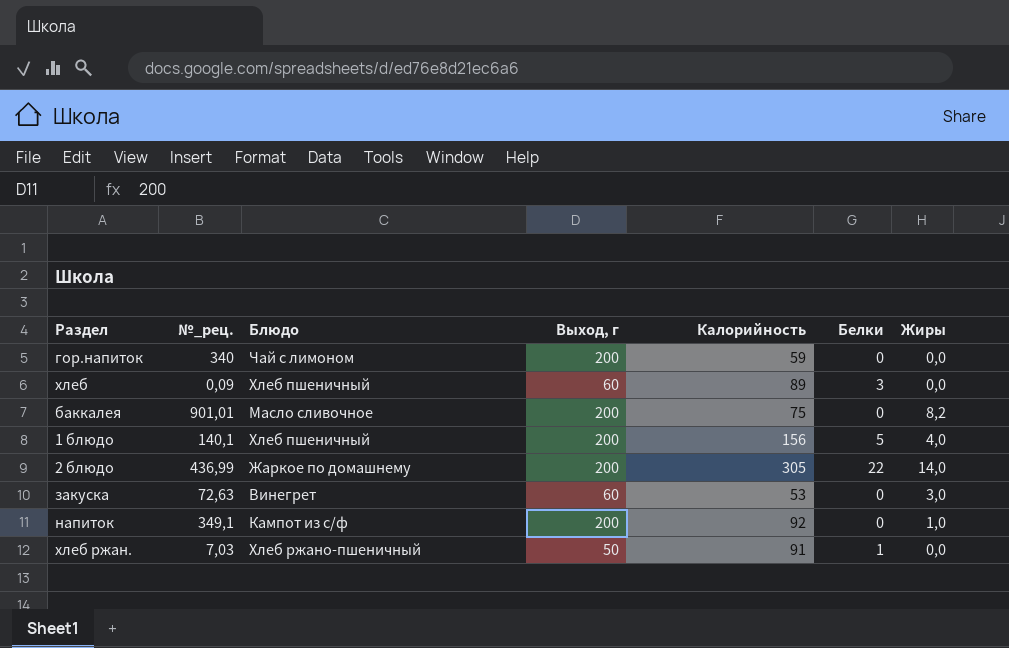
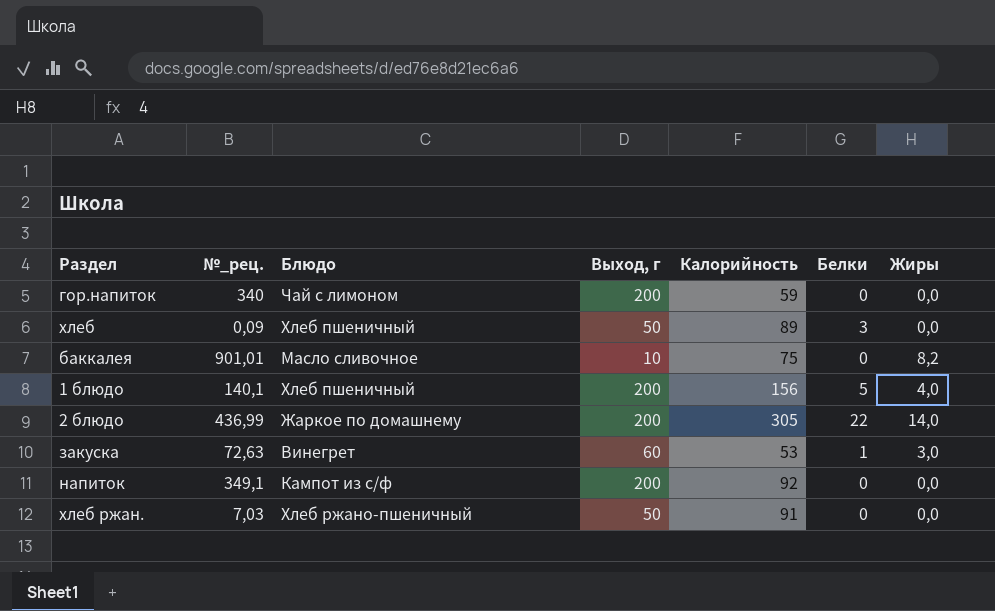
хлеб | Выход, г: 60 -> 50
баккалея | Выход, г: 200 -> 10
закуска | Белки: 0 -> 1
напиток | Жиры: 1,0 -> 0,0
хлеб ржан. | Белки: 1 -> 0

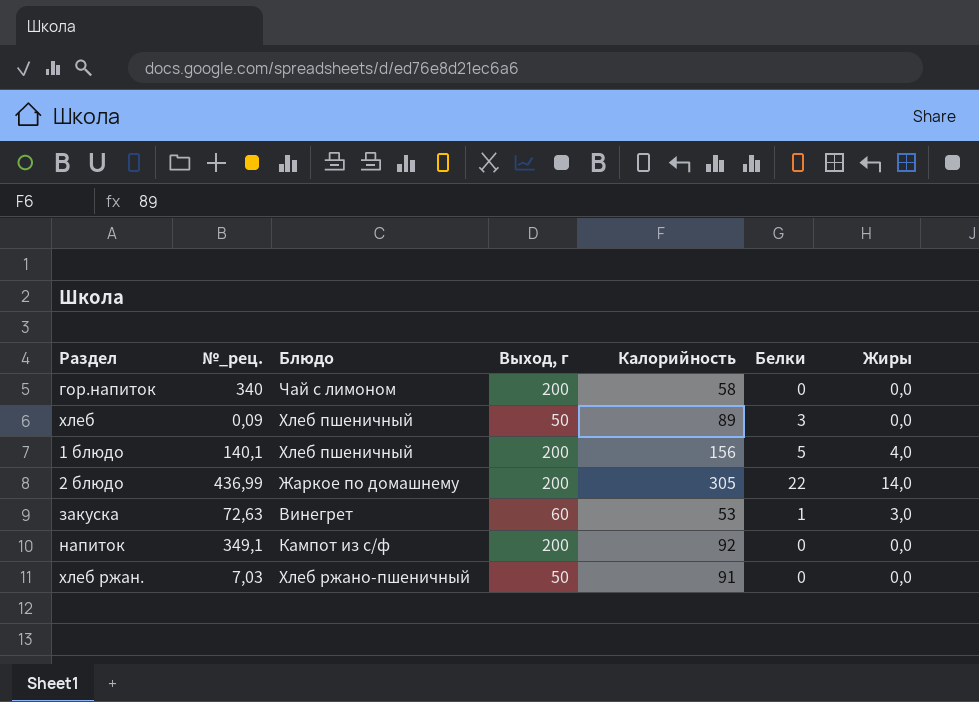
row баккалея: 901,01 | Масло сливочное | 10 | 75 | 0 | 8,2 -> none
гор.напиток | Калорийность: 59 -> 58

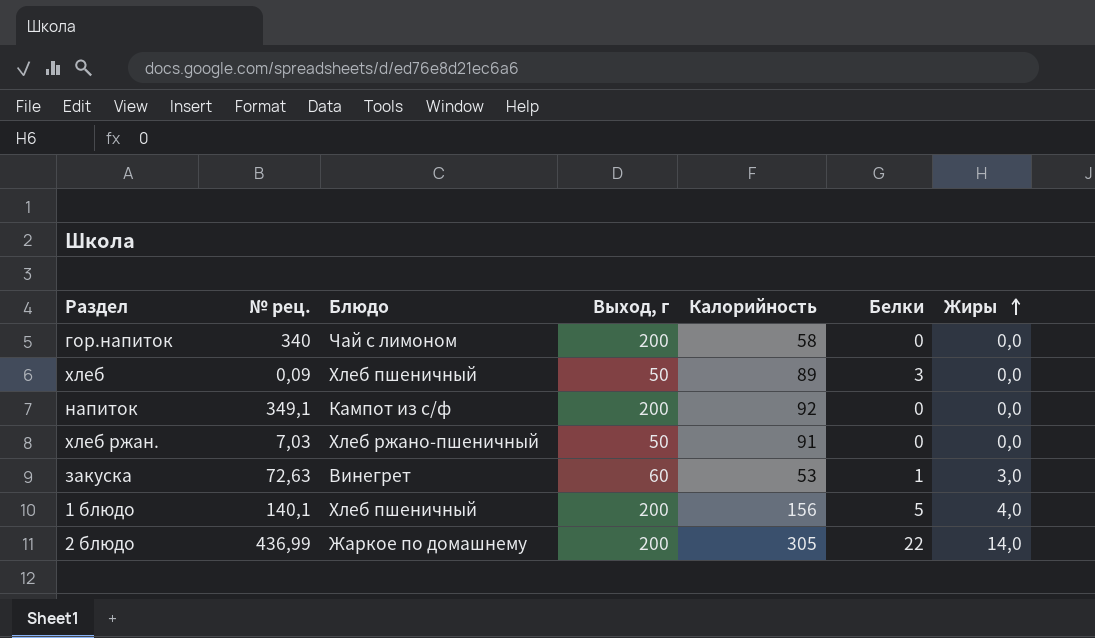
row order: none -> Жиры ascending
column name: №_рец. -> № рец.

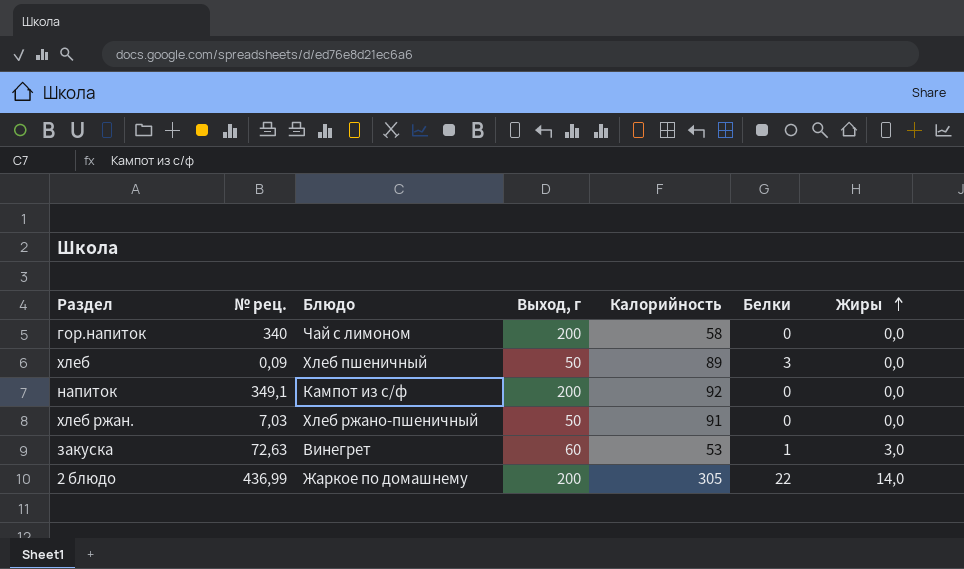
row 1 блюдо: 140,1 | Хлеб пшеничный | 200 | 156 | 5 | 4,0 -> none

